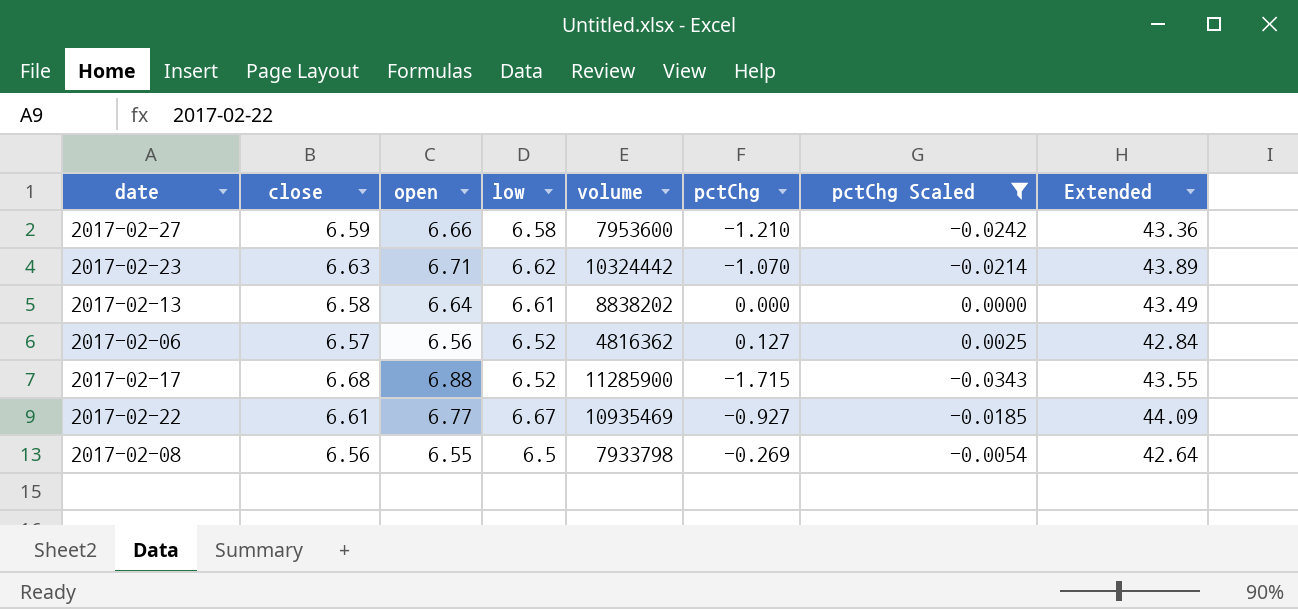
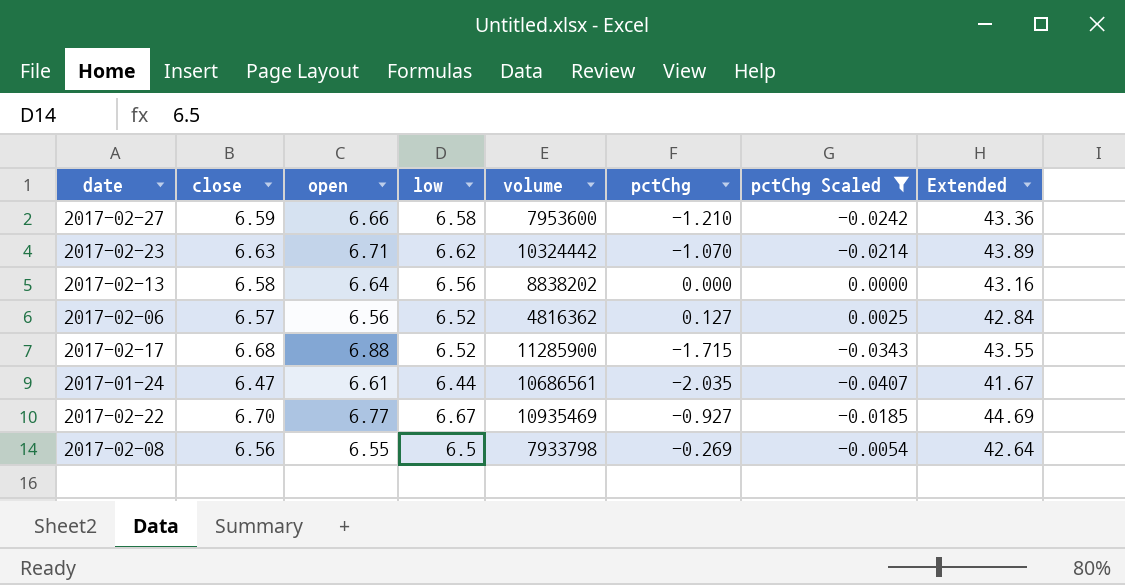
2017-02-13 | low: 6.61 -> 6.56
2017-02-13 | Extended: 43.49 -> 43.16
row 2017-01-24: none -> 6.47 | 6.61 | 6.44 | 10686561 | -2.035 | -0.0407 | 41.67
2017-02-22 | close: 6.61 -> 6.70
2017-02-22 | Extended: 44.09 -> 44.69

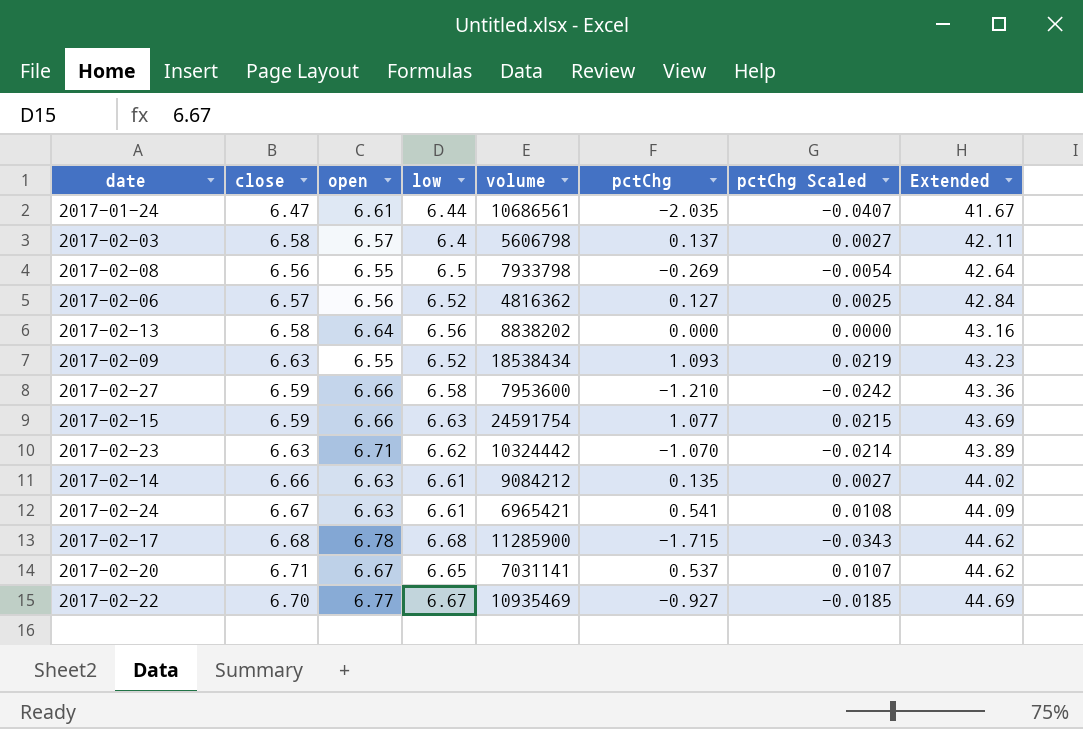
filter: pctChg Scaled <= 0.0025 -> none
row order: none -> Extended ascending
2017-02-17 | open: 6.88 -> 6.78
2017-02-17 | low: 6.52 -> 6.68
2017-02-17 | Extended: 43.55 -> 44.62

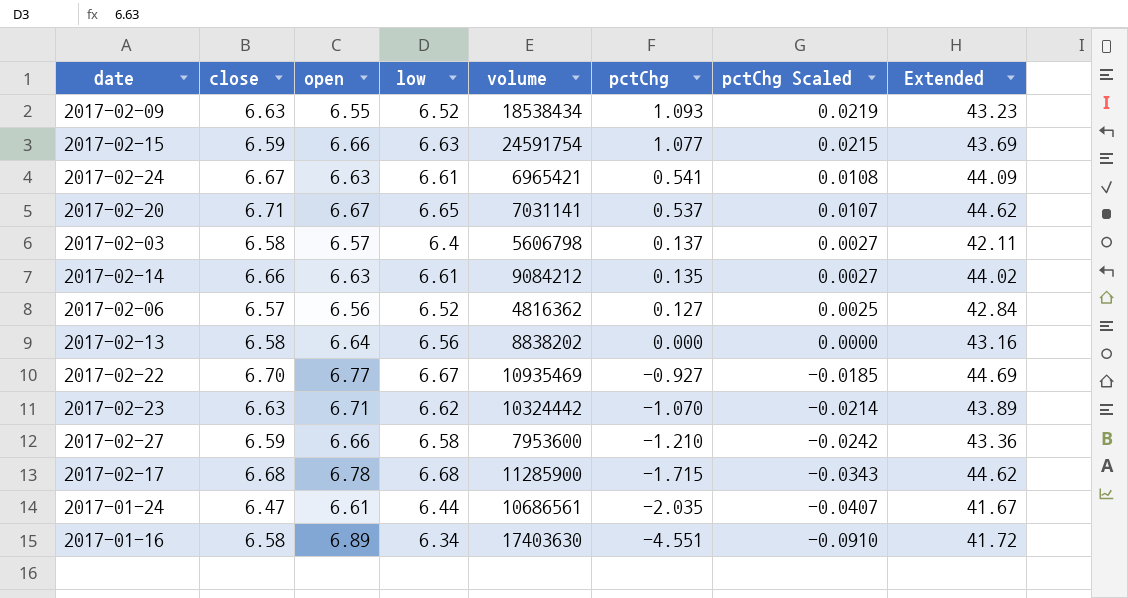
row order: Extended ascending -> pctChg descending
row 2017-02-08: 6.56 | 6.55 | 6.5 | 7933798 | -0.269 | -0.0054 | 42.64 -> none
row 2017-01-16: none -> 6.58 | 6.89 | 6.34 | 17403630 | -4.551 | -0.0910 | 41.72

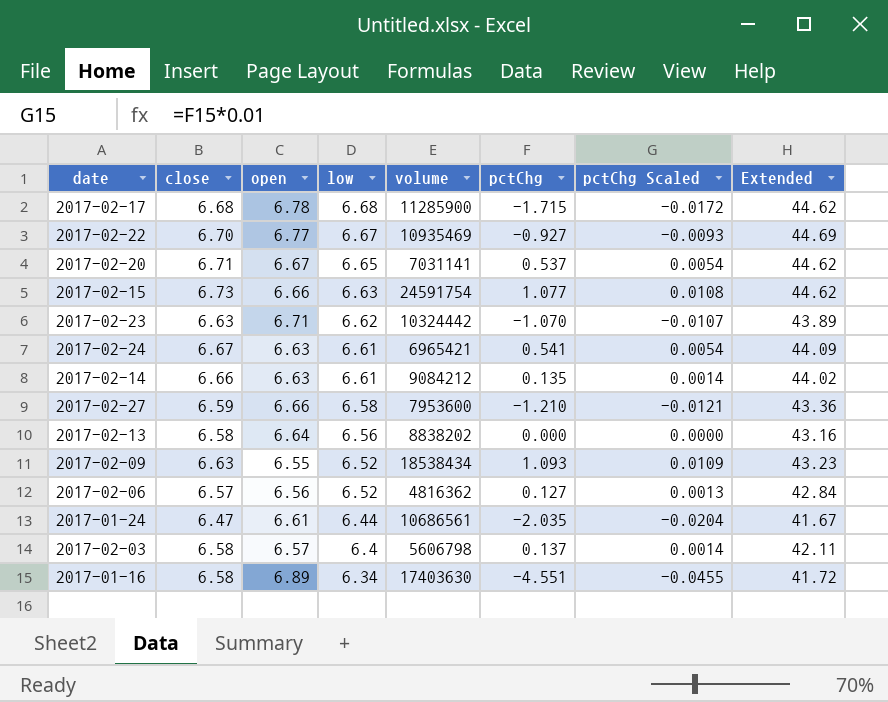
row order: pctChg descending -> low descending
column pctChg Scaled | formula: [pctChg] * 0.02 -> [pctChg] * 0.01
2017-02-15 | close: 6.59 -> 6.73
2017-02-15 | Extended: 43.69 -> 44.62

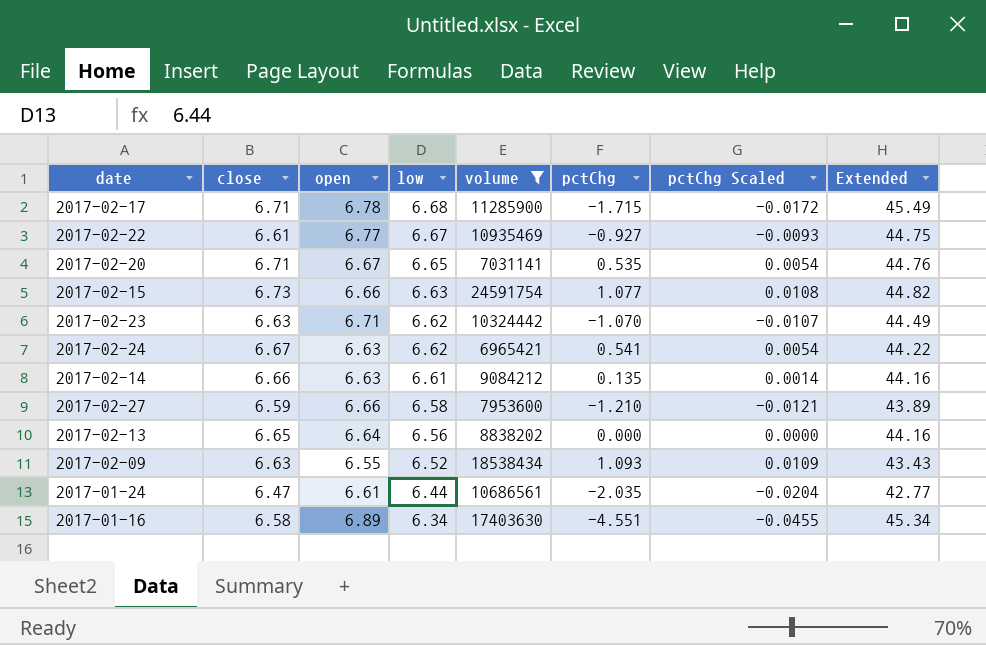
filter: none -> volume >= 6965421
column Extended | formula: [close] * [low] -> [close] * [open]
2017-02-17 | close: 6.68 -> 6.71
2017-02-22 | close: 6.70 -> 6.61
2017-02-20 | pctChg: 0.537 -> 0.535
2017-02-24 | low: 6.61 -> 6.62
2017-02-13 | close: 6.58 -> 6.65

